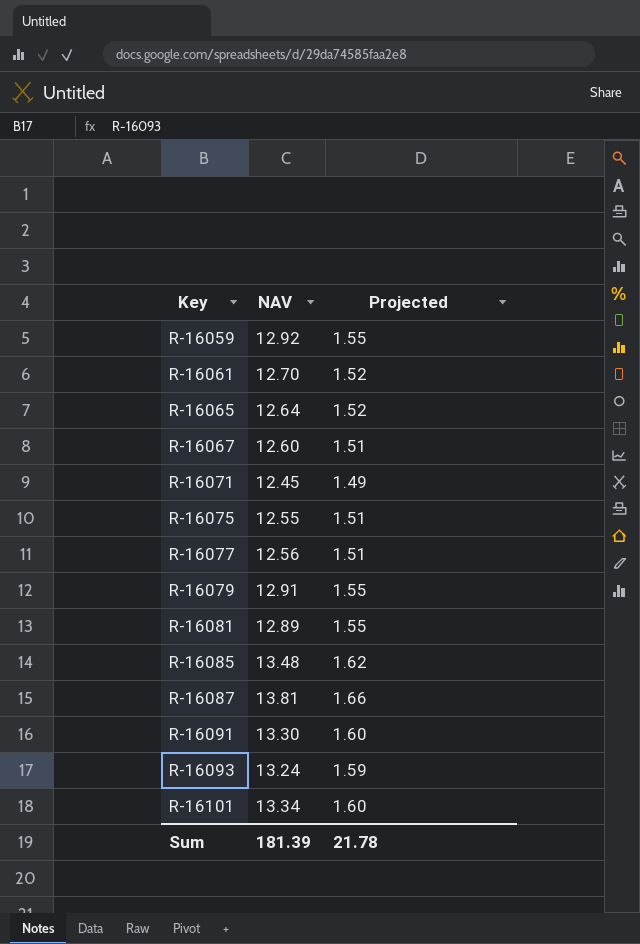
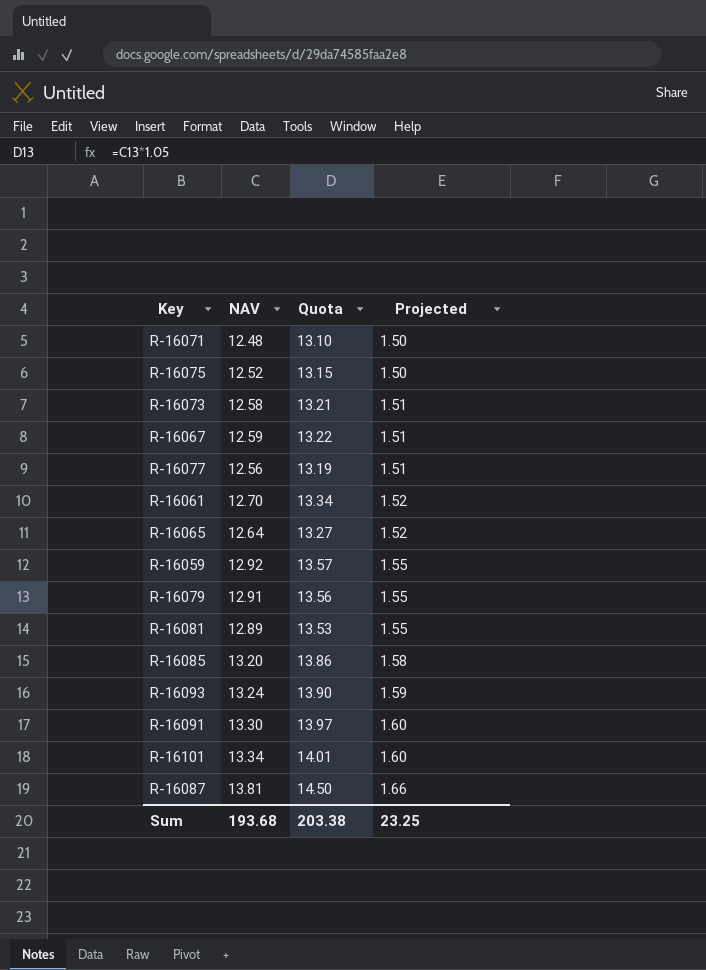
row order: Key ascending -> Projected ascending
column Quota | formula: none -> [NAV] * 1.05
R-16071 | NAV: 12.45 -> 12.48
R-16071 | Projected: 1.49 -> 1.50
R-16075 | NAV: 12.55 -> 12.52
R-16075 | Projected: 1.51 -> 1.50
row R-16073: none -> 12.58 | 13.21 | 1.51
R-16067 | NAV: 12.60 -> 12.59
R-16085 | NAV: 13.48 -> 13.20
R-16085 | Projected: 1.62 -> 1.58
Sum | NAV: 181.39 -> 193.68
Sum | Projected: 21.78 -> 23.25

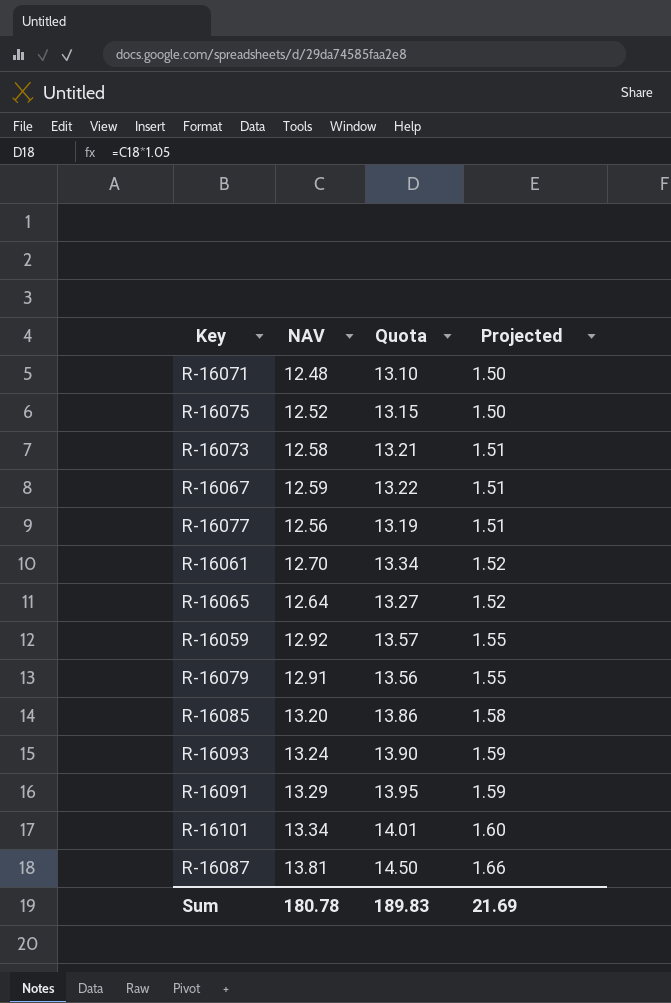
row R-16081: 12.89 | 13.53 | 1.55 -> none
R-16091 | NAV: 13.30 -> 13.29
R-16091 | Quota: 13.97 -> 13.95
R-16091 | Projected: 1.60 -> 1.59
Sum | NAV: 193.68 -> 180.78
Sum | Quota: 203.38 -> 189.83
Sum | Projected: 23.25 -> 21.69

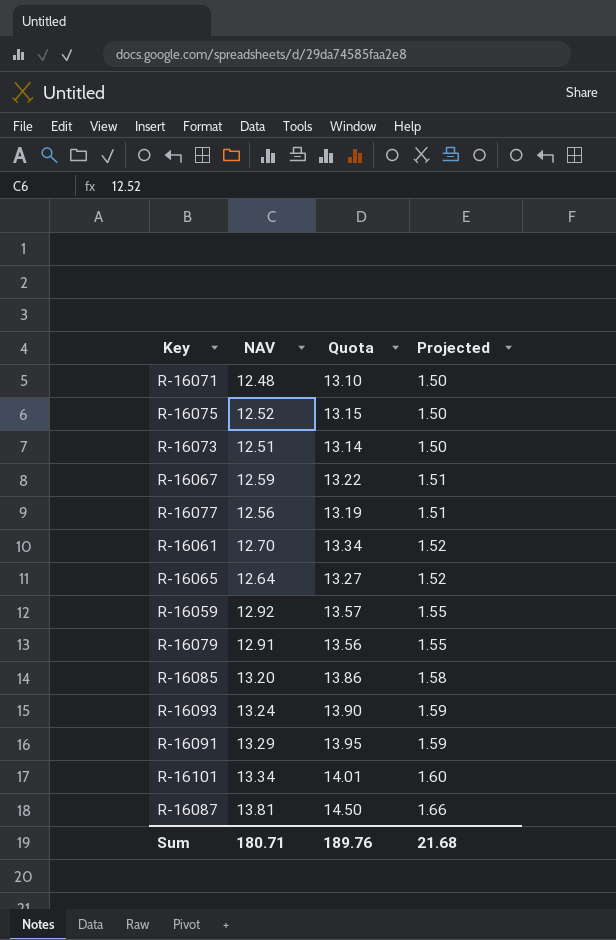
R-16073 | NAV: 12.58 -> 12.51
R-16073 | Quota: 13.21 -> 13.14
R-16073 | Projected: 1.51 -> 1.50
Sum | NAV: 180.78 -> 180.71
Sum | Quota: 189.83 -> 189.76
Sum | Projected: 21.69 -> 21.68

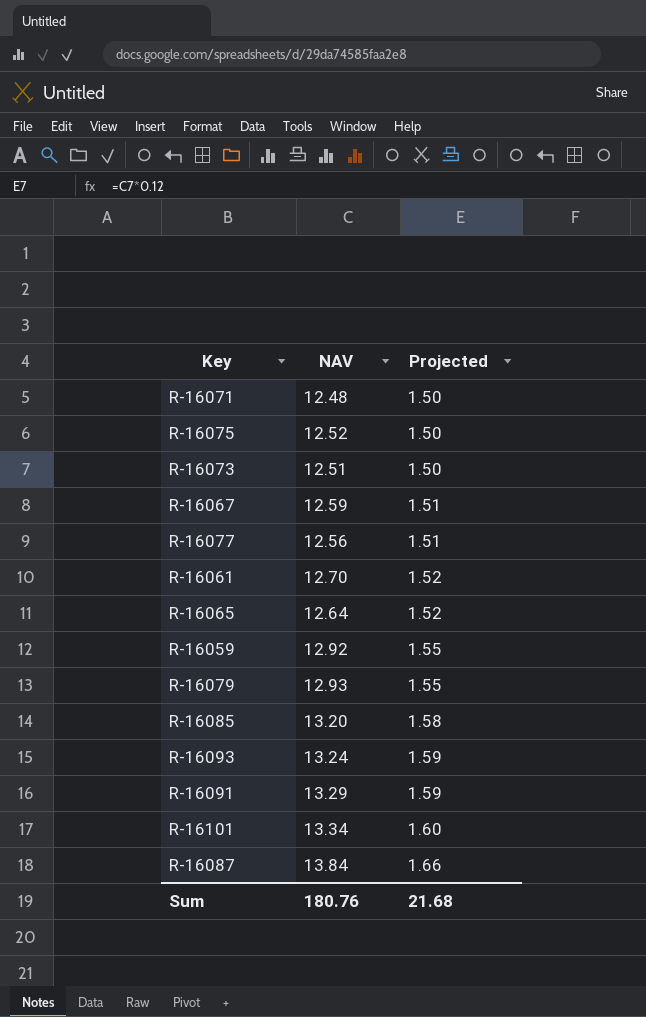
column Quota | formula: [NAV] * 1.05 -> none
R-16079 | NAV: 12.91 -> 12.93
R-16087 | NAV: 13.81 -> 13.84
Sum | NAV: 180.71 -> 180.76

